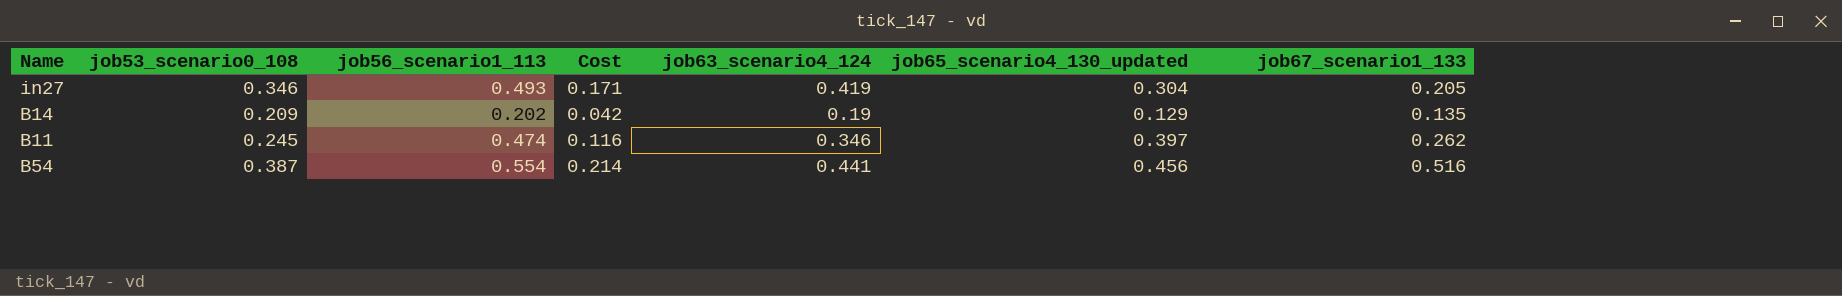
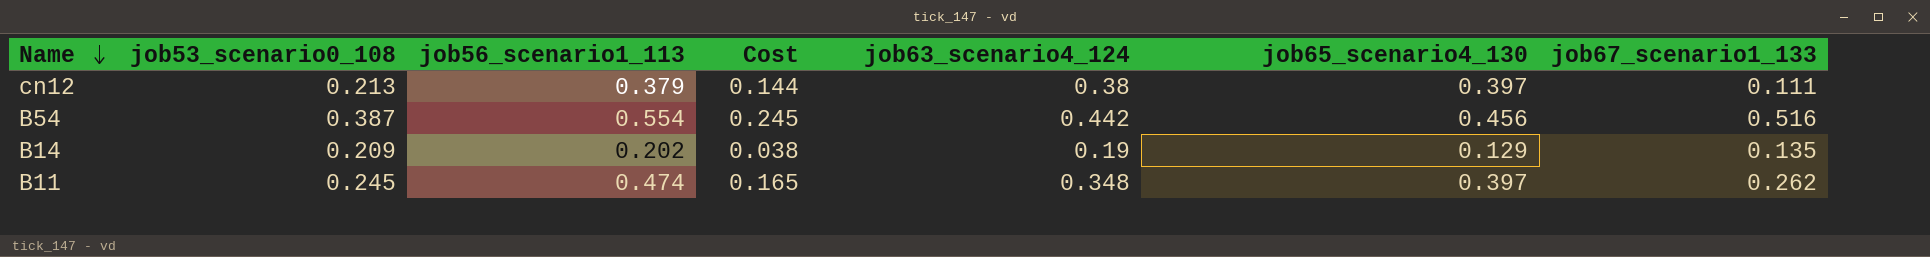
row order: none -> Name descending
column Cost | formula: [job53_scenario0_108] * [job56_scenario1_113] -> [job56_scenario1_113] * [job63_scenario4_124]
column name: job65_scenario4_130_updated -> job65_scenario4_130
row in27: 0.346 | 0.493 | 0.171 | 0.419 | 0.304 | 0.205 -> none
row cn12: none -> 0.213 | 0.379 | 0.144 | 0.38 | 0.397 | 0.111
B54 | job63_scenario4_124: 0.441 -> 0.442
B11 | job63_scenario4_124: 0.346 -> 0.348

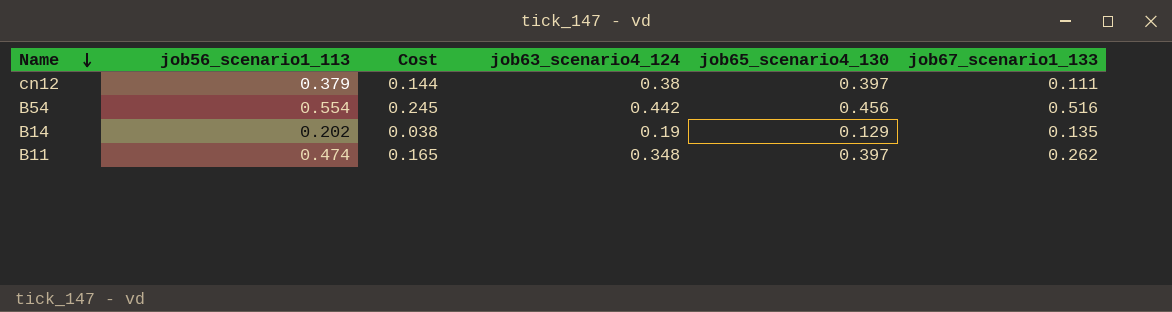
column job53_scenario0_108 | position: 2 -> none

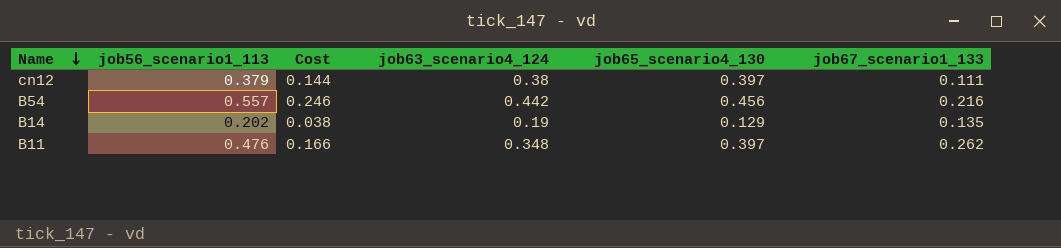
B54 | job56_scenario1_113: 0.554 -> 0.557
B54 | Cost: 0.245 -> 0.246
B54 | job67_scenario1_133: 0.516 -> 0.216
B11 | job56_scenario1_113: 0.474 -> 0.476
B11 | Cost: 0.165 -> 0.166

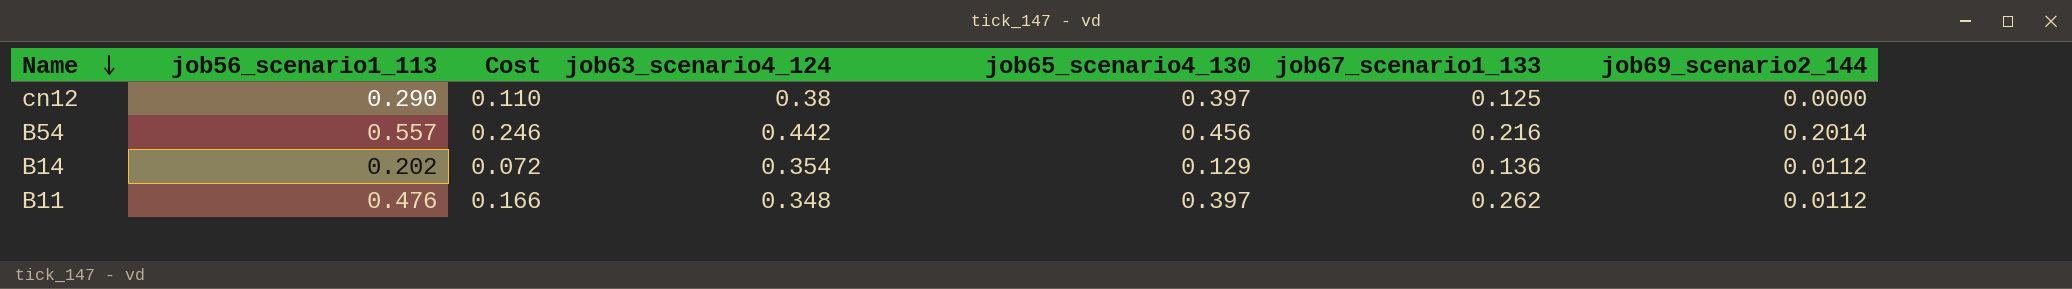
column job69_scenario2_144 | position: none -> 7
cn12 | job56_scenario1_113: 0.379 -> 0.290
cn12 | Cost: 0.144 -> 0.110
cn12 | job67_scenario1_133: 0.111 -> 0.125
B14 | Cost: 0.038 -> 0.072
B14 | job63_scenario4_124: 0.19 -> 0.354
B14 | job67_scenario1_133: 0.135 -> 0.136

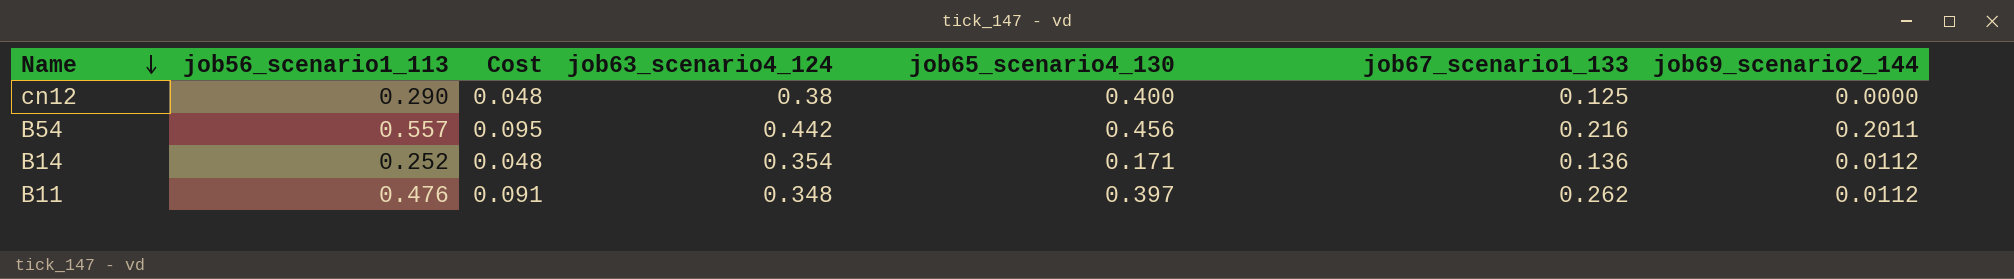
column Cost | formula: [job56_scenario1_113] * [job63_scenario4_124] -> [job63_scenario4_124] * [job67_scenario1_133]
cn12 | job65_scenario4_130: 0.397 -> 0.400
B54 | job69_scenario2_144: 0.2014 -> 0.2011
B14 | job56_scenario1_113: 0.202 -> 0.252
B14 | job65_scenario4_130: 0.129 -> 0.171

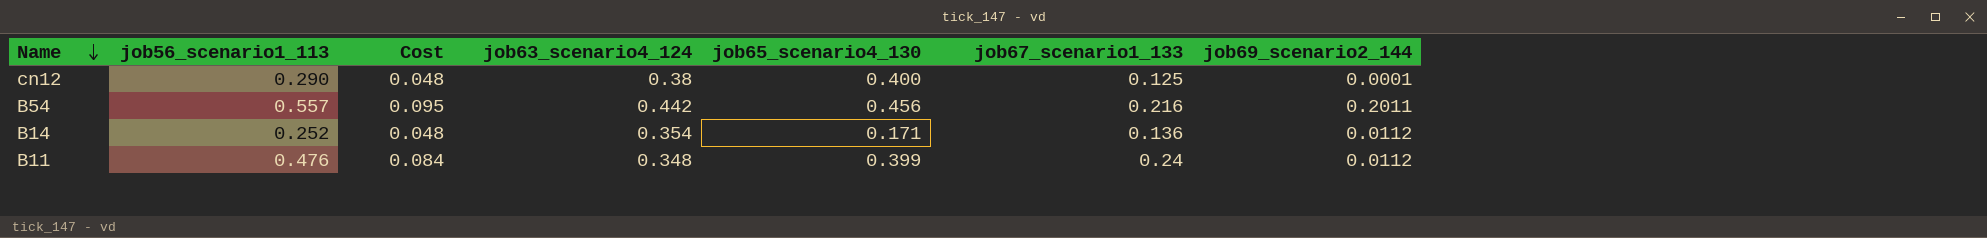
cn12 | job69_scenario2_144: 0.0000 -> 0.0001
B11 | Cost: 0.091 -> 0.084
B11 | job65_scenario4_130: 0.397 -> 0.399
B11 | job67_scenario1_133: 0.262 -> 0.24

